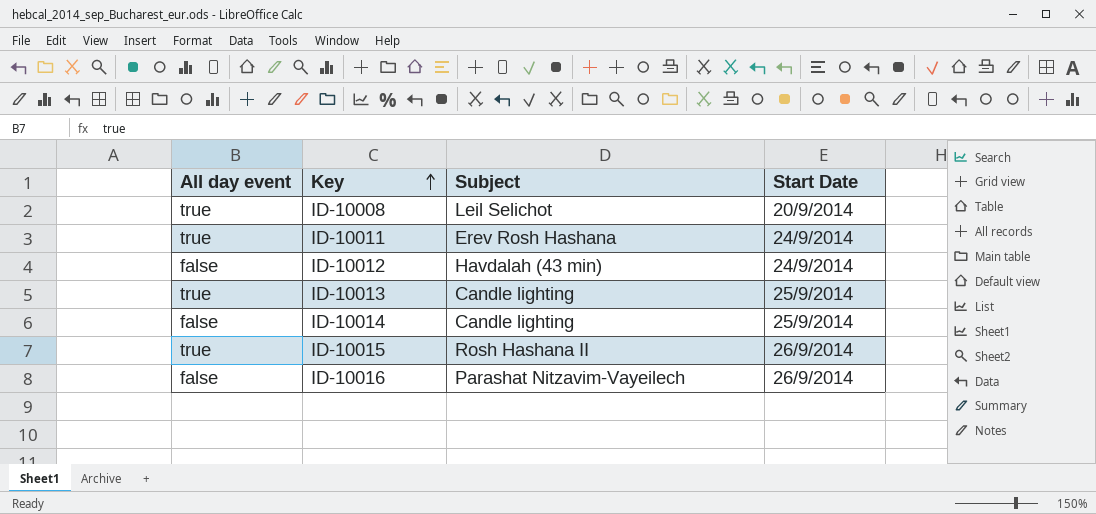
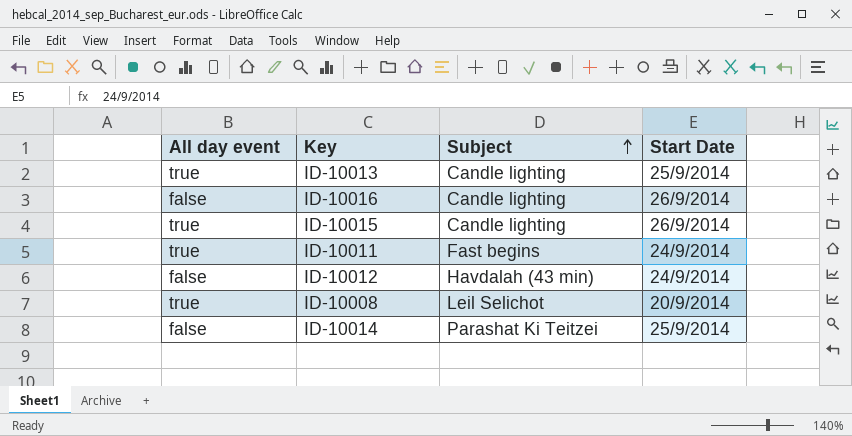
row order: Key ascending -> Subject ascending
ID-10016 | Subject: Parashat Nitzavim-Vayeilech -> Candle lighting
ID-10015 | Subject: Rosh Hashana II -> Candle lighting
ID-10011 | Subject: Erev Rosh Hashana -> Fast begins
ID-10014 | Subject: Candle lighting -> Parashat Ki Teitzei

